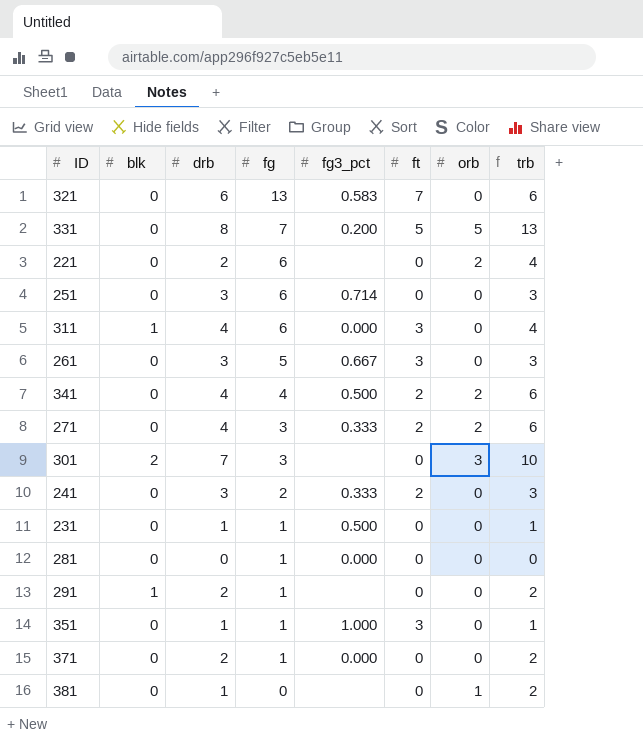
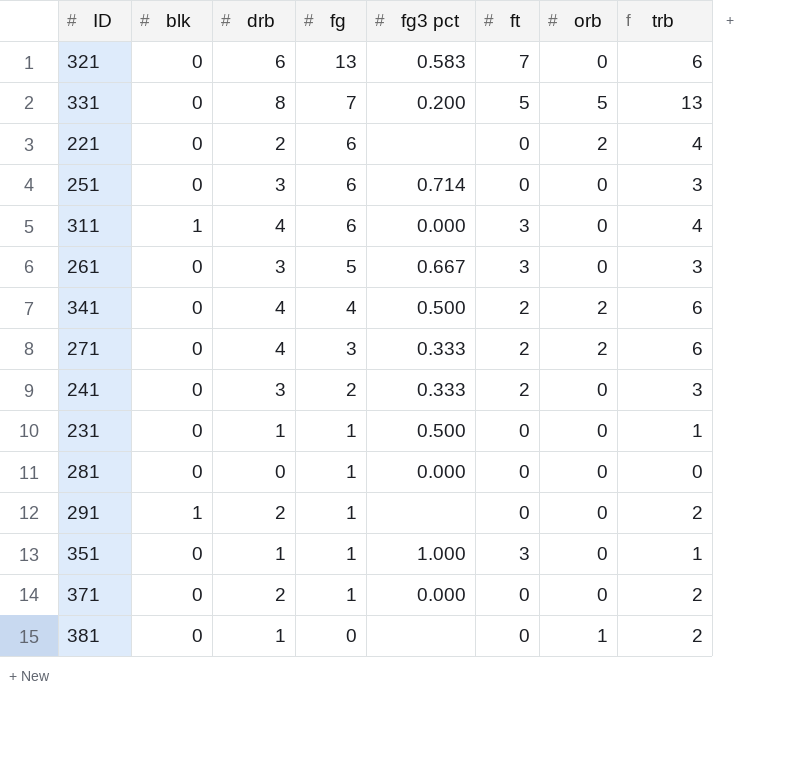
column name: fg3_pct -> fg3 pct
row 301: 2 | 7 | 3 | none | 0 | 3 | 10 -> none

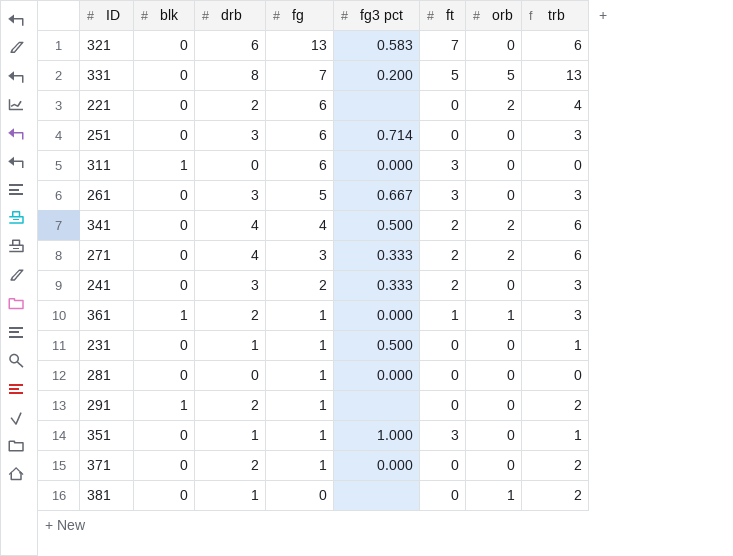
311 | drb: 4 -> 0
311 | trb: 4 -> 0
row 361: none -> 1 | 2 | 1 | 0.000 | 1 | 1 | 3

